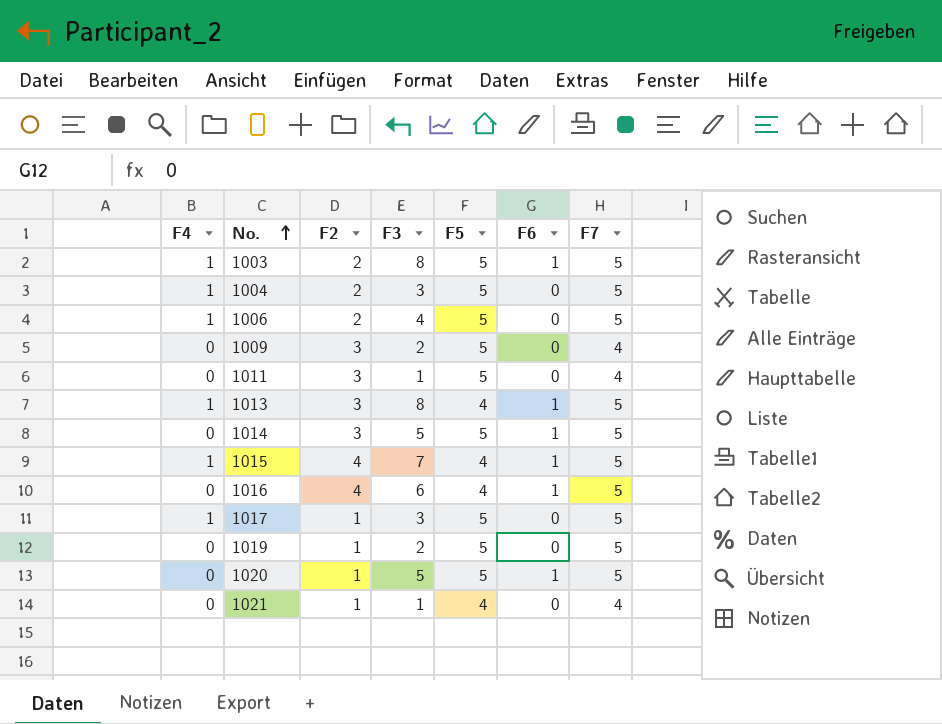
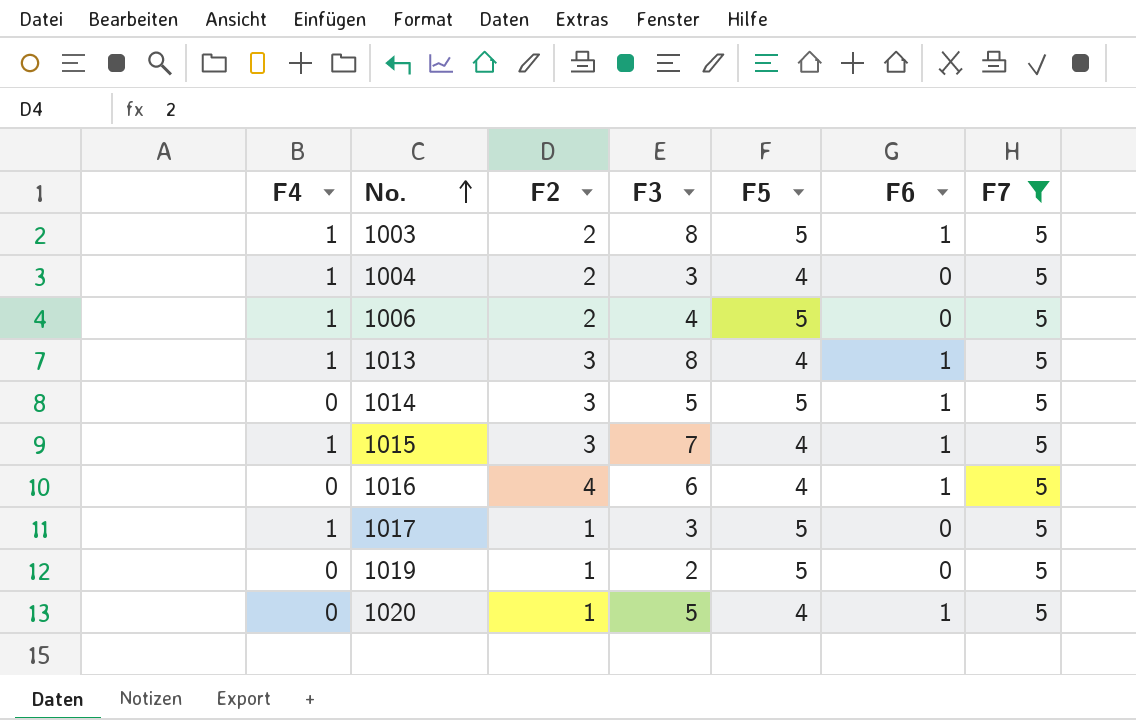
filter: none -> F7 = 5
1004 | F5: 5 -> 4
1015 | F2: 4 -> 3
1020 | F5: 5 -> 4

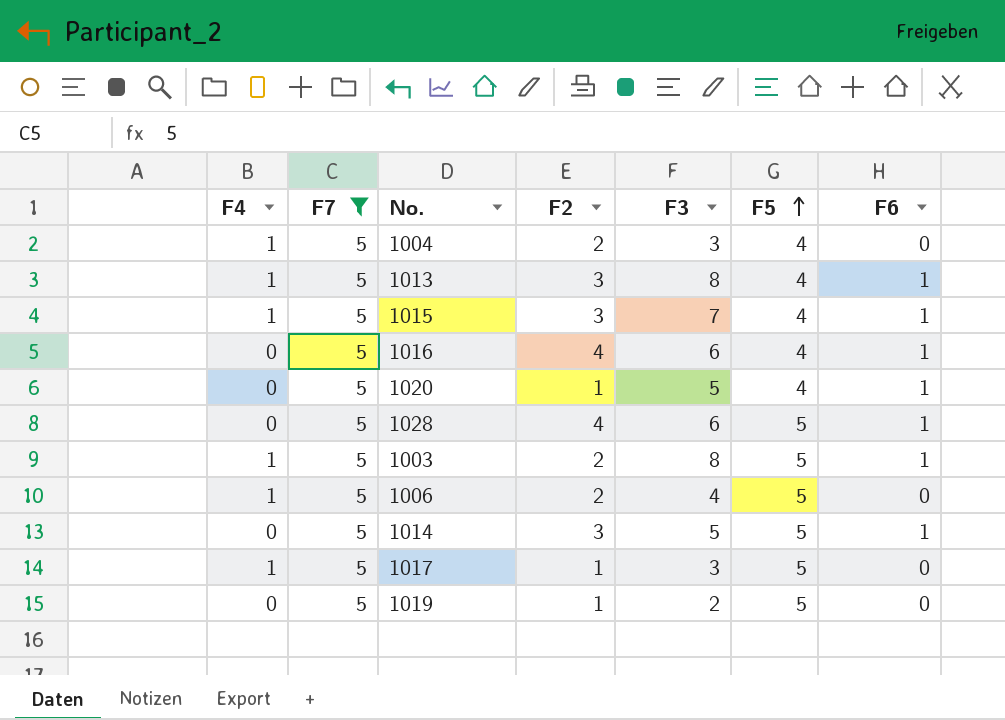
row order: No. ascending -> F5 ascending
column F7 | position: 7 -> 2
row 1028: none -> 0 | 5 | 4 | 6 | 5 | 1

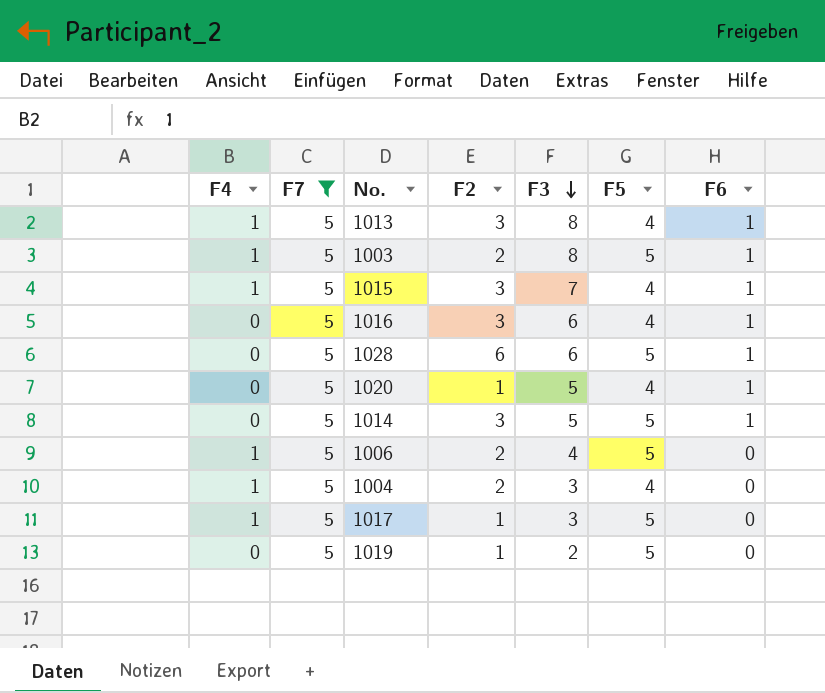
row order: F5 ascending -> F3 descending
1016 | F2: 4 -> 3
1028 | F2: 4 -> 6

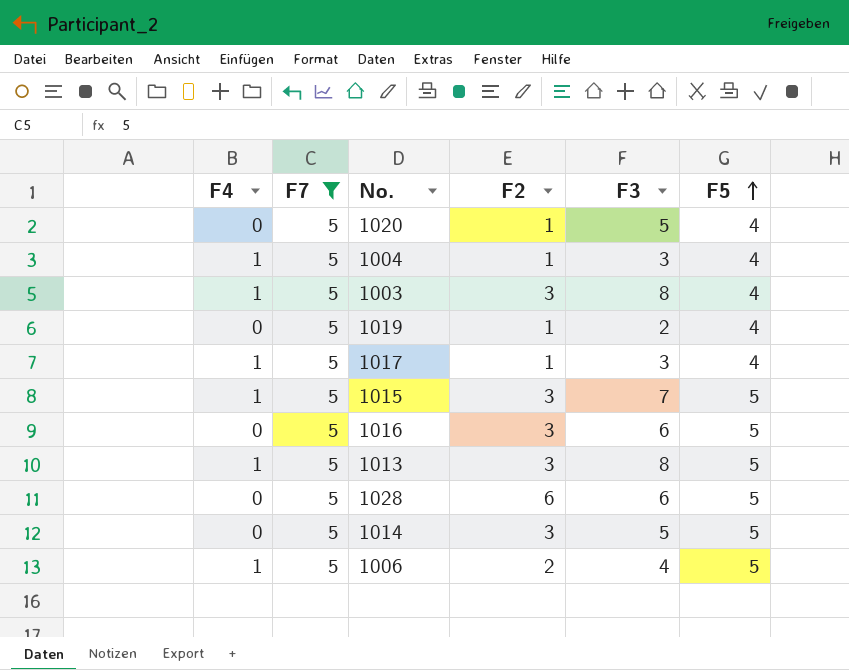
row order: F3 descending -> F5 ascending
column F6 | position: 7 -> none
1004 | F2: 2 -> 1
1003 | F2: 2 -> 3
1003 | F5: 5 -> 4
1019 | F5: 5 -> 4
1017 | F5: 5 -> 4
1015 | F5: 4 -> 5
1016 | F5: 4 -> 5
1013 | F5: 4 -> 5

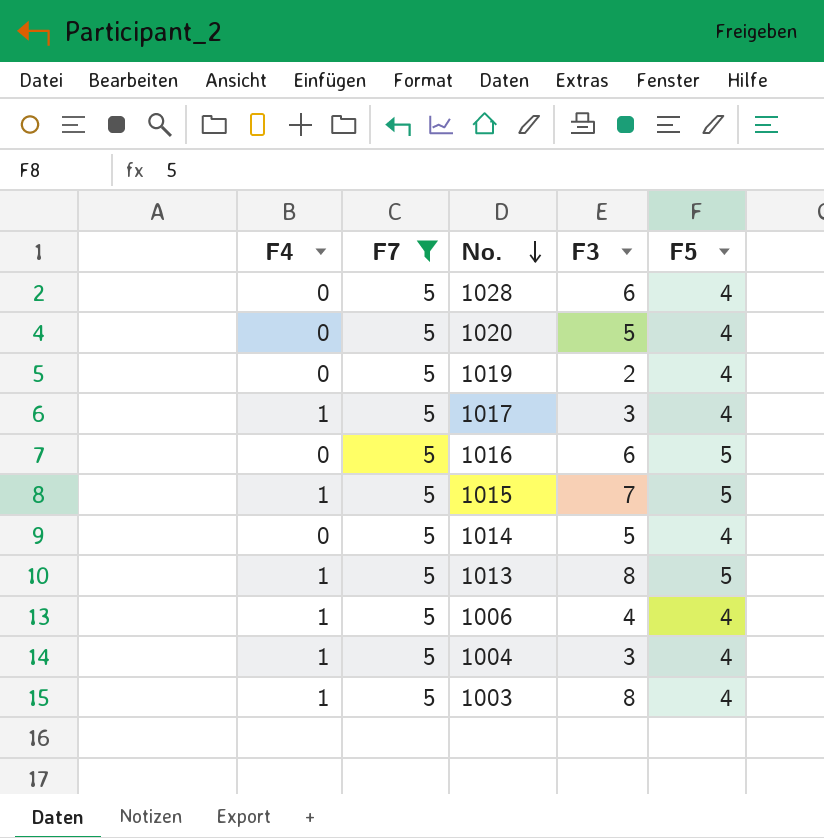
row order: F5 ascending -> No. descending
column F2 | position: 4 -> none
1028 | F5: 5 -> 4
1014 | F5: 5 -> 4
1006 | F5: 5 -> 4

